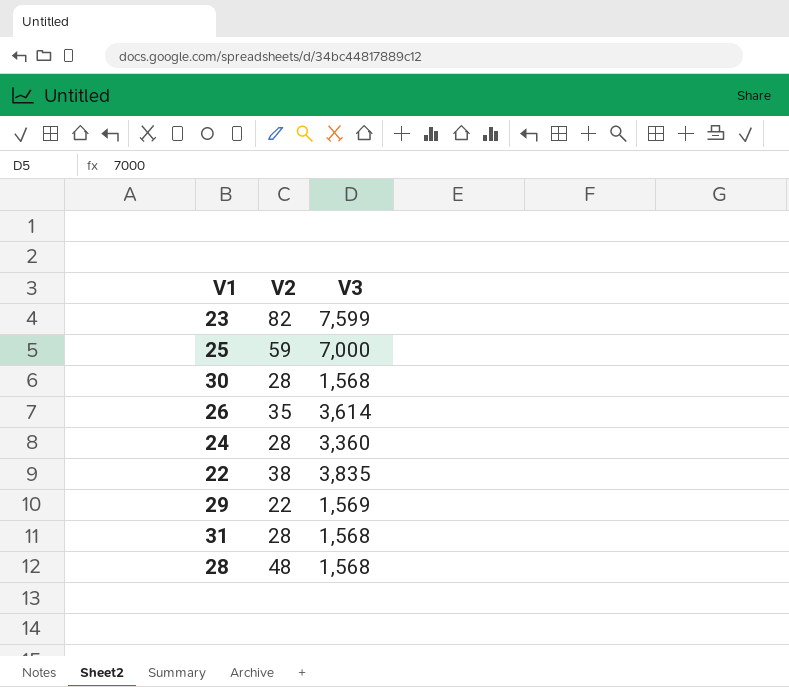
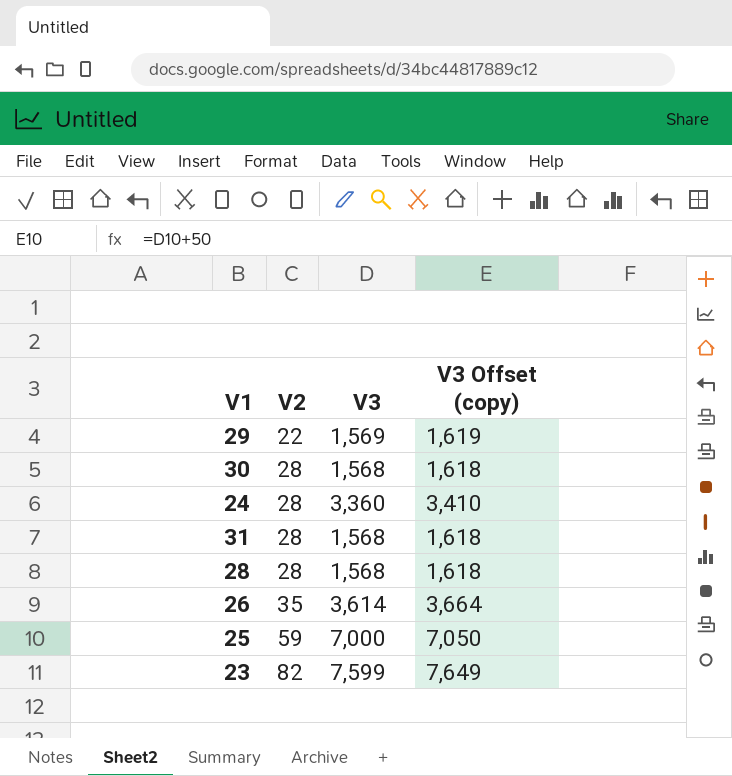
row order: none -> V2 ascending
column V3 Offset (copy) | formula: none -> [V3] + 50
row 22: 38 | 3,835 -> none
28 | V2: 48 -> 28

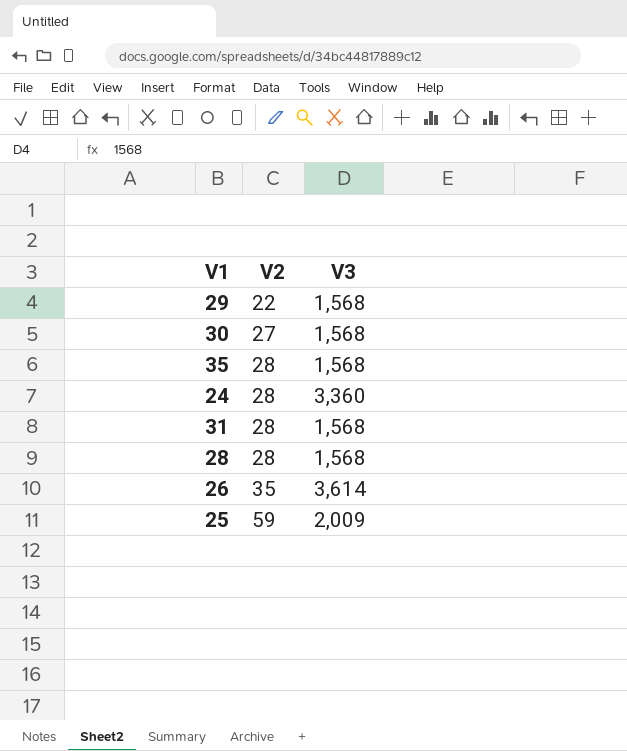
column V3 Offset (copy) | formula: [V3] + 50 -> none
row 23: 82 | 7,599 | 7,649 -> none
29 | V3: 1,569 -> 1,568
30 | V2: 28 -> 27
row 35: none -> 28 | 1,568
25 | V3: 7,000 -> 2,009

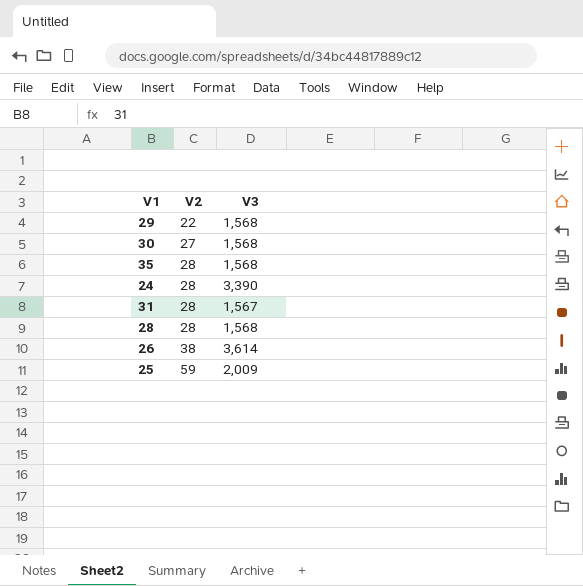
24 | V3: 3,360 -> 3,390
31 | V3: 1,568 -> 1,567
26 | V2: 35 -> 38

